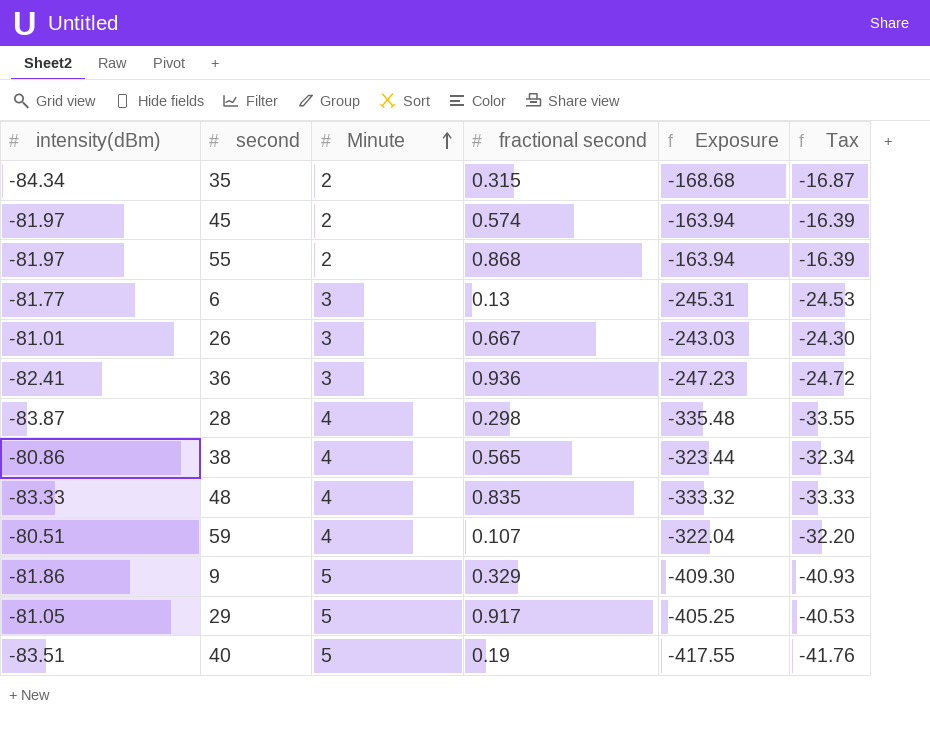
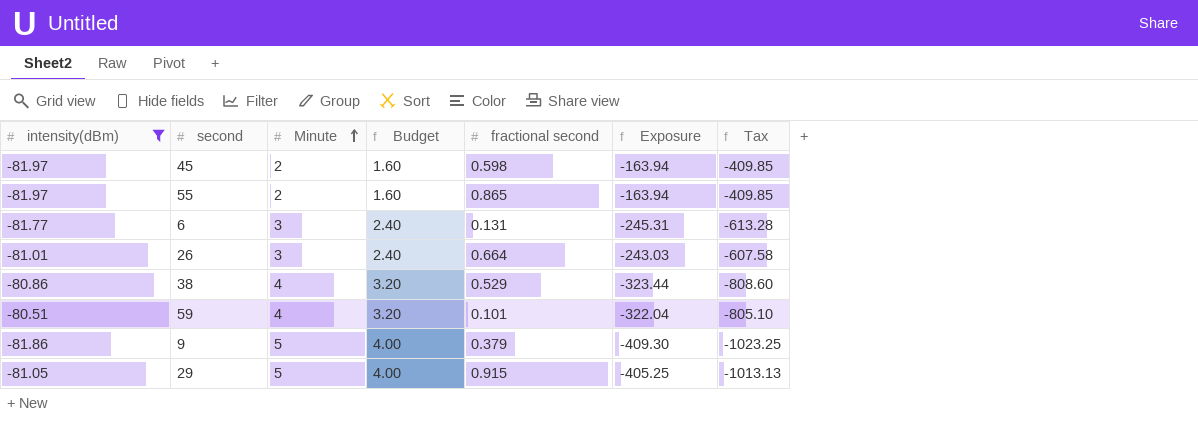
filter: none -> intensity(dBm) >= -81.97
column Budget | formula: none -> [Minute] * 0.8
column Tax | formula: [Exposure] * 0.1 -> [Exposure] * 2.5
45 | fractional second: 0.574 -> 0.598
55 | fractional second: 0.868 -> 0.865
6 | fractional second: 0.13 -> 0.131
26 | fractional second: 0.667 -> 0.664
38 | fractional second: 0.565 -> 0.529
59 | fractional second: 0.107 -> 0.101
9 | fractional second: 0.329 -> 0.379
29 | fractional second: 0.917 -> 0.915

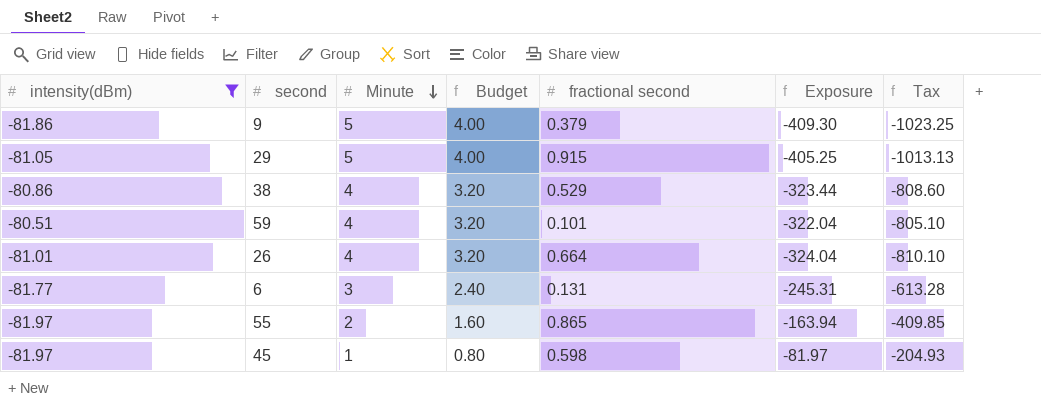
row order: Minute ascending -> Minute descending
26 | Minute: 3 -> 4
26 | Budget: 2.40 -> 3.20
26 | Exposure: -243.03 -> -324.04
26 | Tax: -607.58 -> -810.10
45 | Minute: 2 -> 1
45 | Budget: 1.60 -> 0.80
45 | Exposure: -163.94 -> -81.97
45 | Tax: -409.85 -> -204.93

